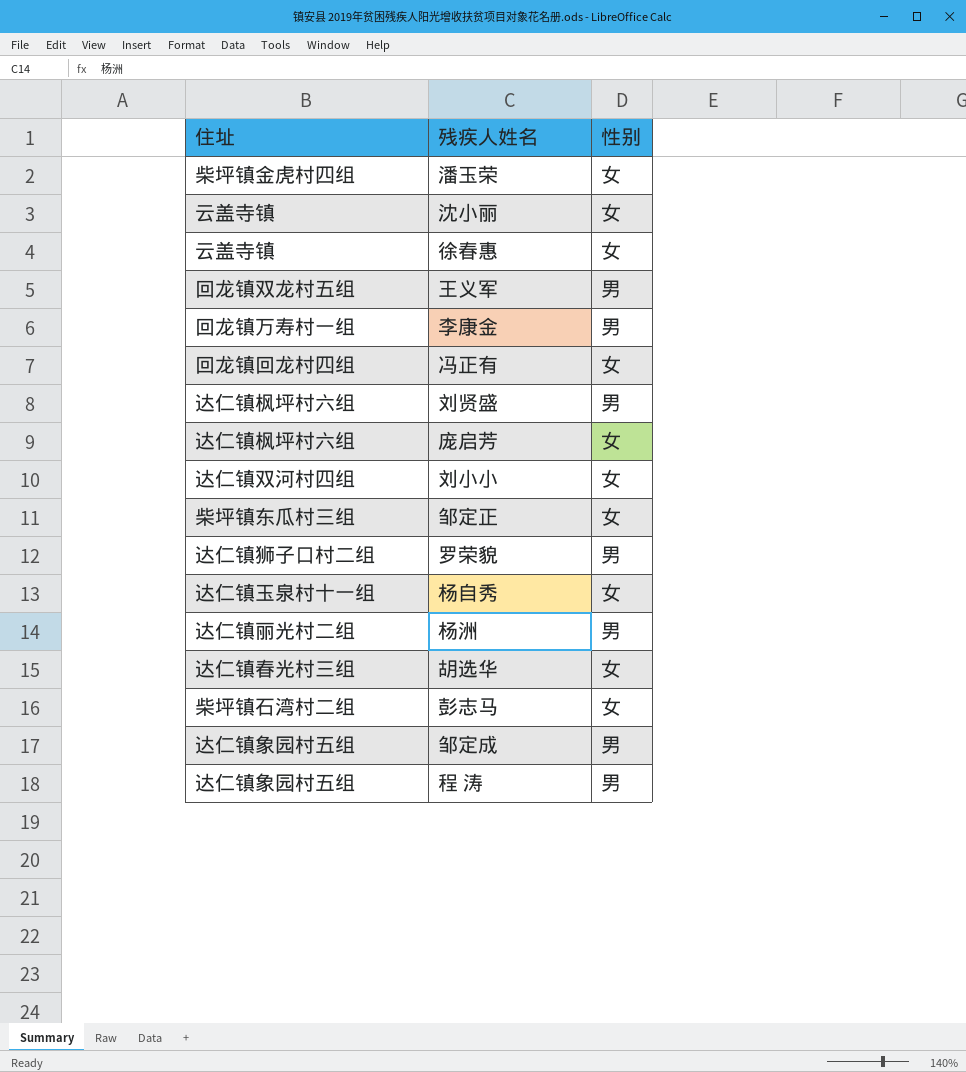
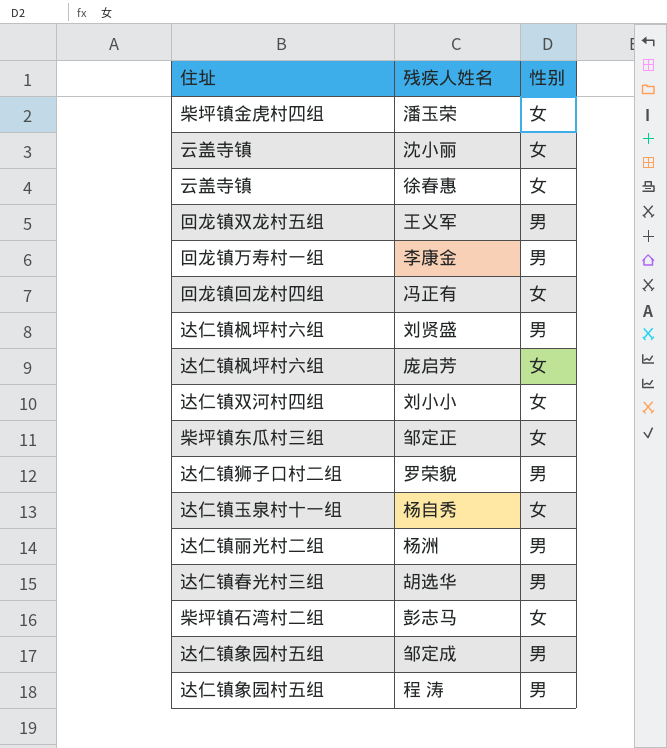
胡选华 | 性别: 女 -> 男

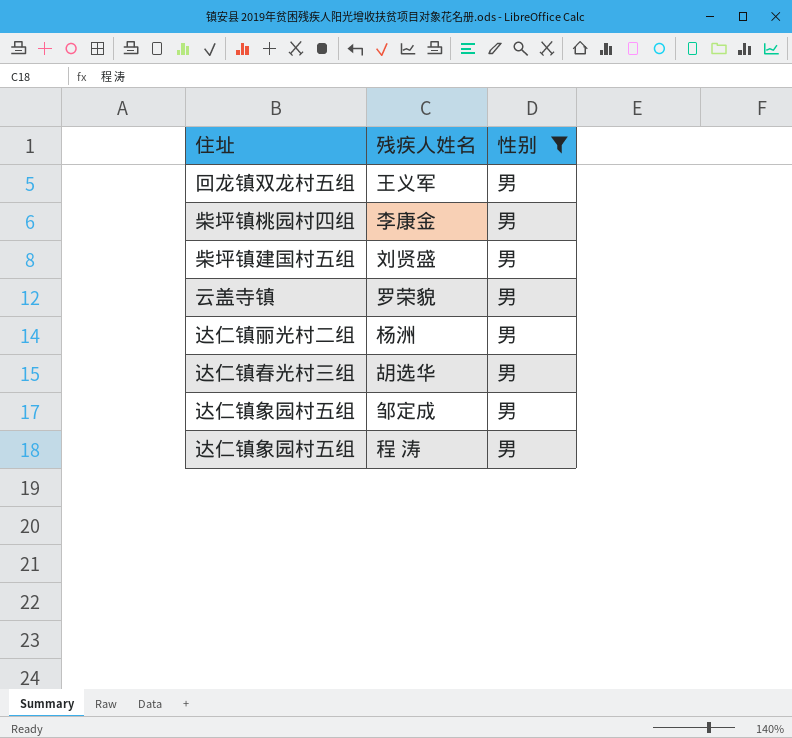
filter: none -> 性别 = 男
李康金 | 住址: 回龙镇万寿村一组 -> 柴坪镇桃园村四组
刘贤盛 | 住址: 达仁镇枫坪村六组 -> 柴坪镇建国村五组
罗荣貌 | 住址: 达仁镇狮子口村二组 -> 云盖寺镇

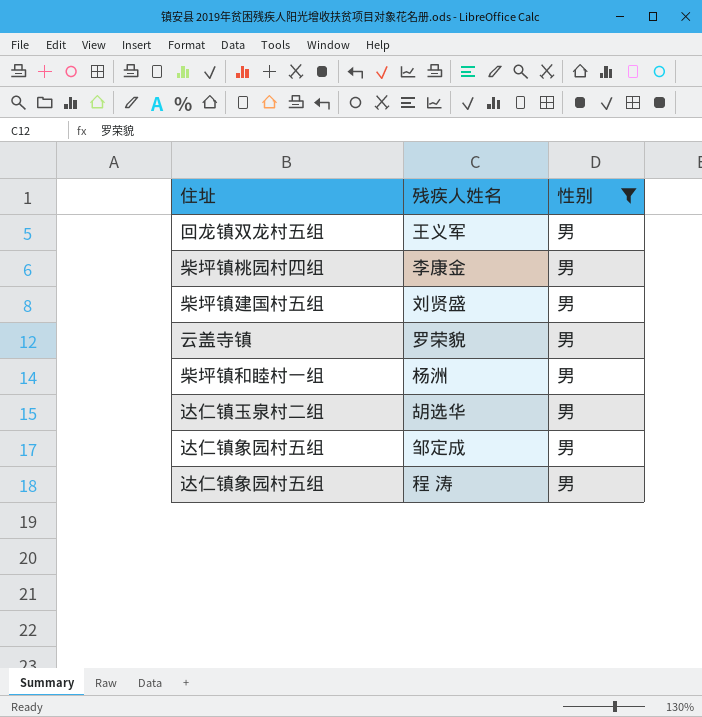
杨洲 | 住址: 达仁镇丽光村二组 -> 柴坪镇和睦村一组
胡选华 | 住址: 达仁镇春光村三组 -> 达仁镇玉泉村二组

